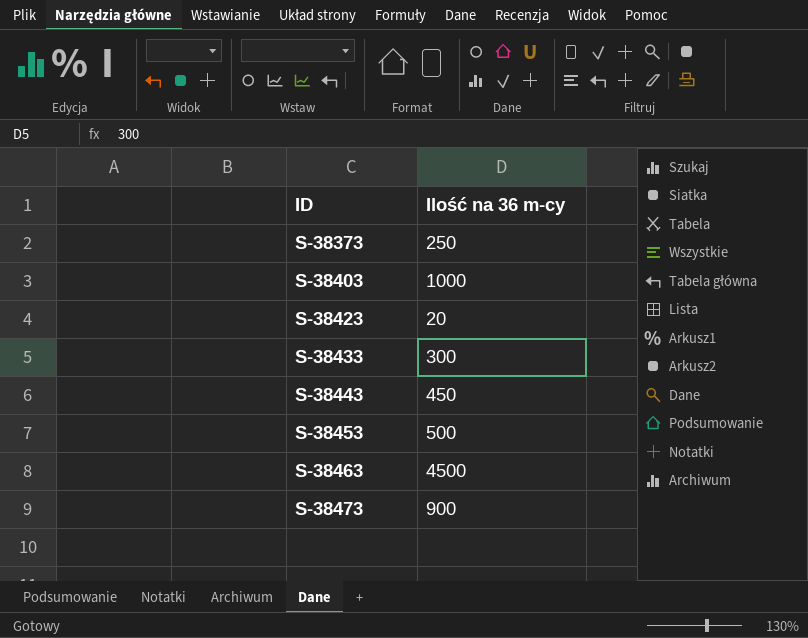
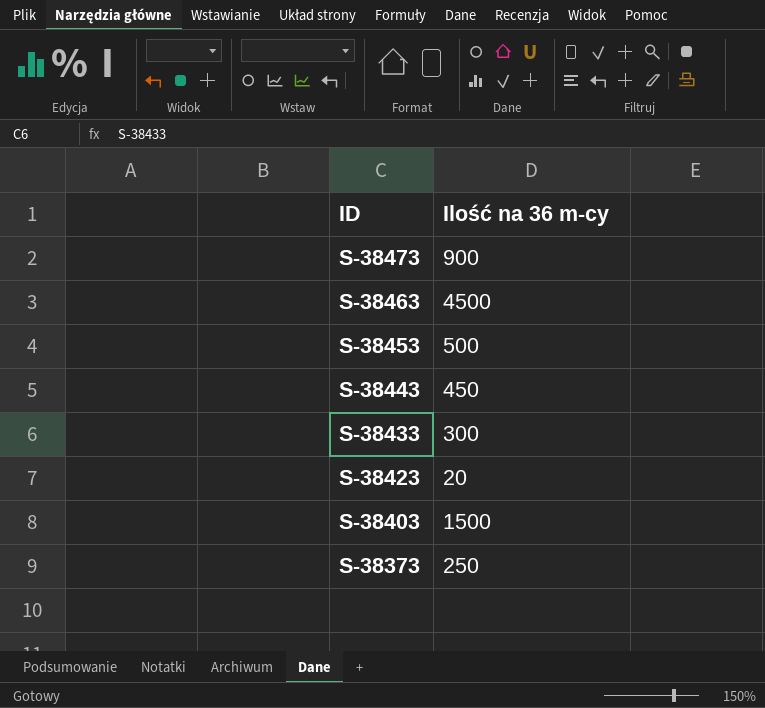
row order: ID ascending -> ID descending
S-38403 | Ilość na 36 m-cy: 1000 -> 1500

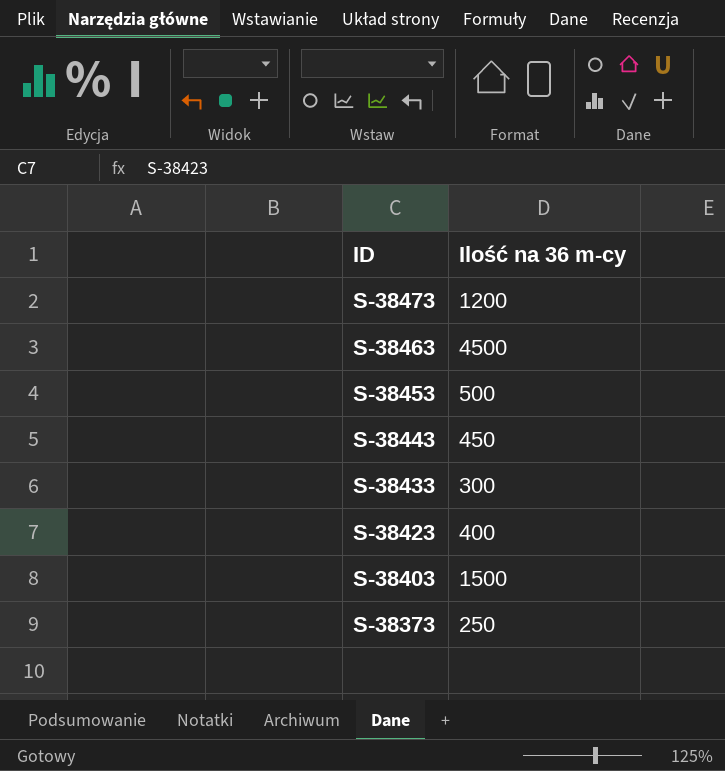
S-38473 | Ilość na 36 m-cy: 900 -> 1200
S-38423 | Ilość na 36 m-cy: 20 -> 400

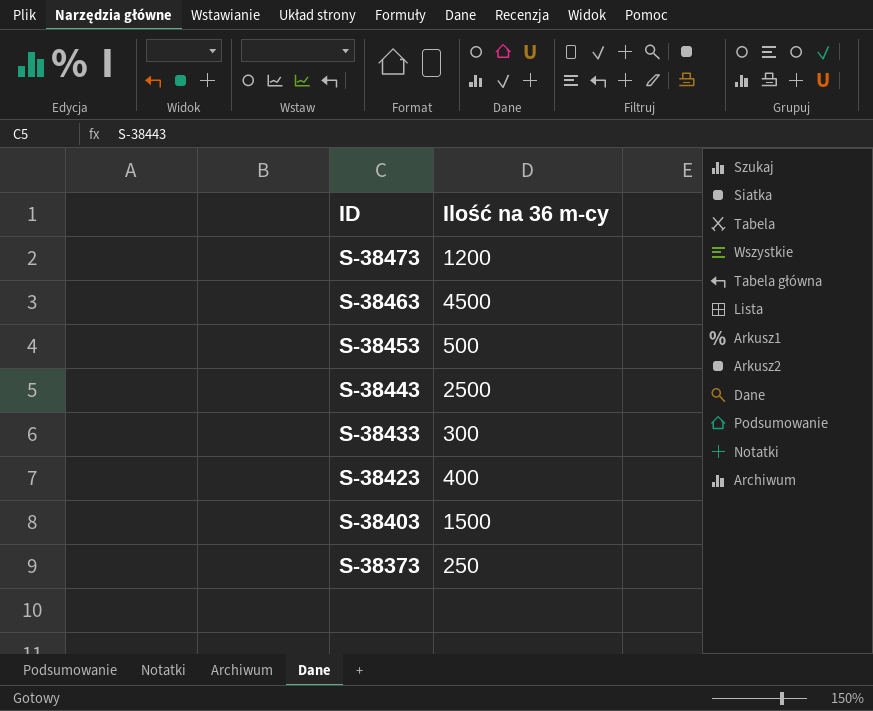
S-38443 | Ilość na 36 m-cy: 450 -> 2500

